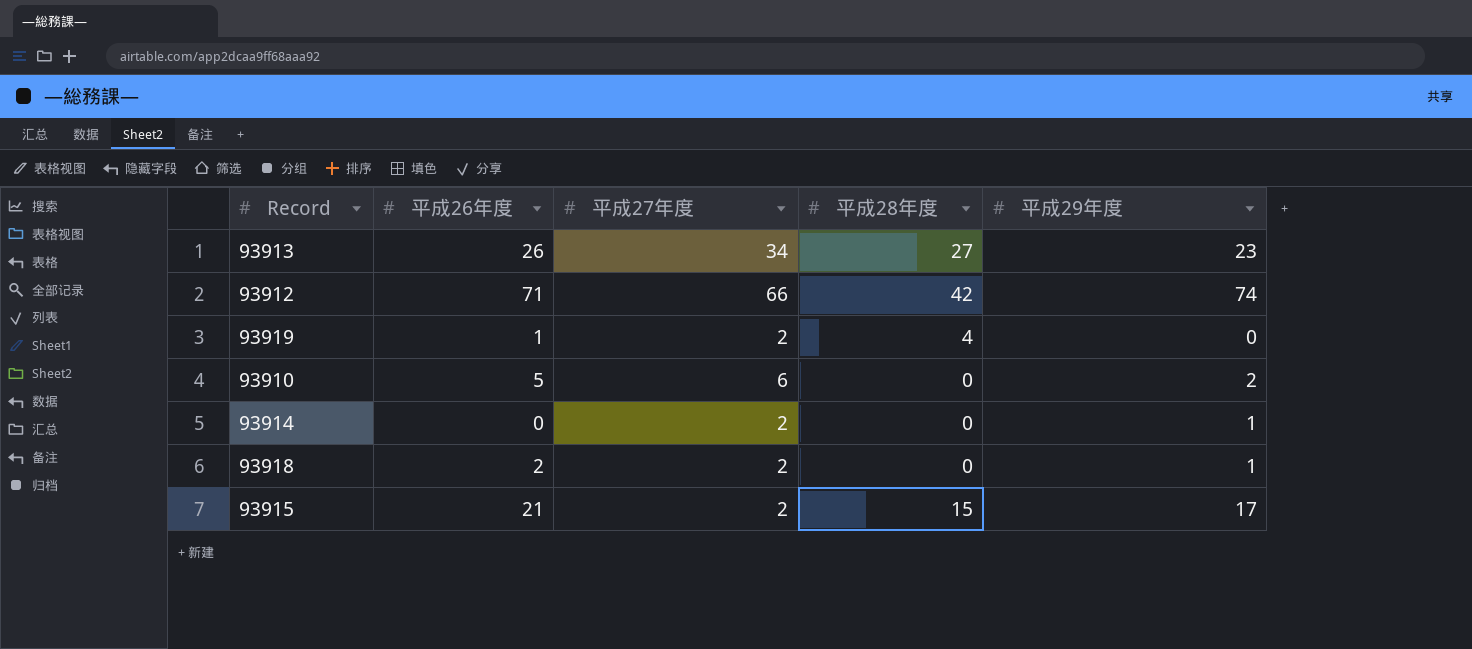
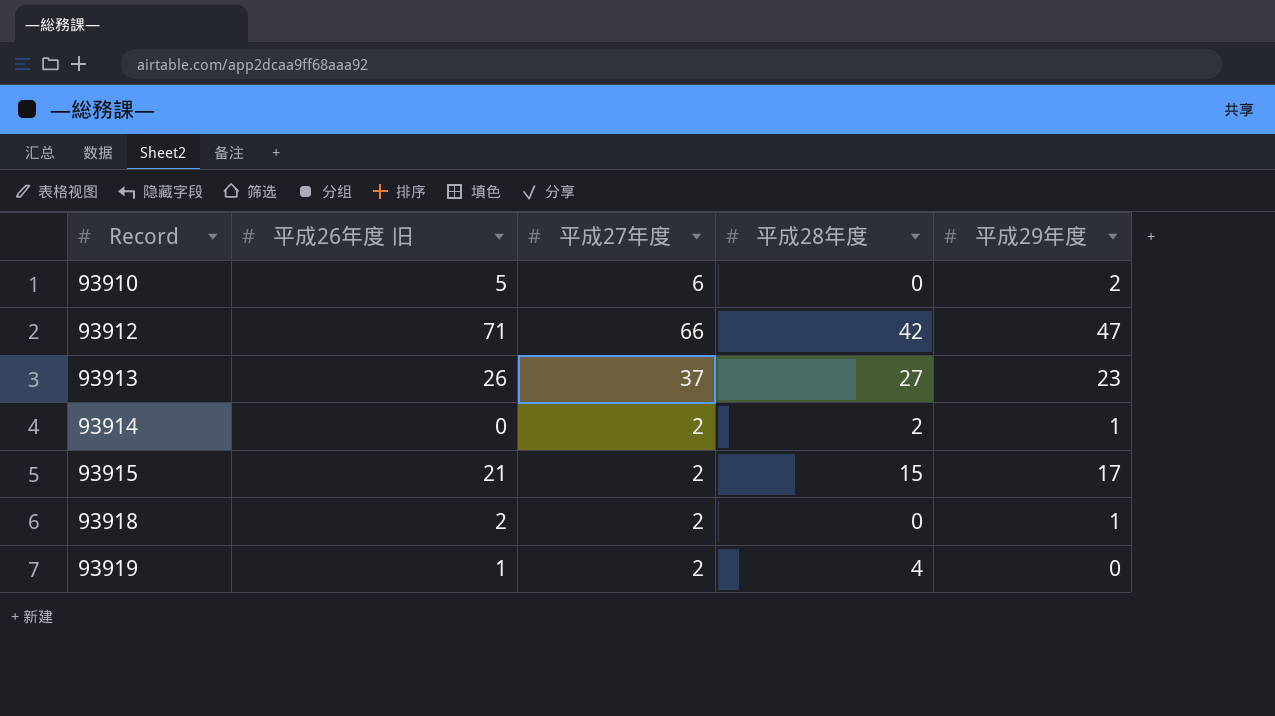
row order: none -> Record ascending
column name: 平成26年度 -> 平成26年度 旧
93912 | 平成29年度: 74 -> 47
93913 | 平成27年度: 34 -> 37
93914 | 平成28年度: 0 -> 2

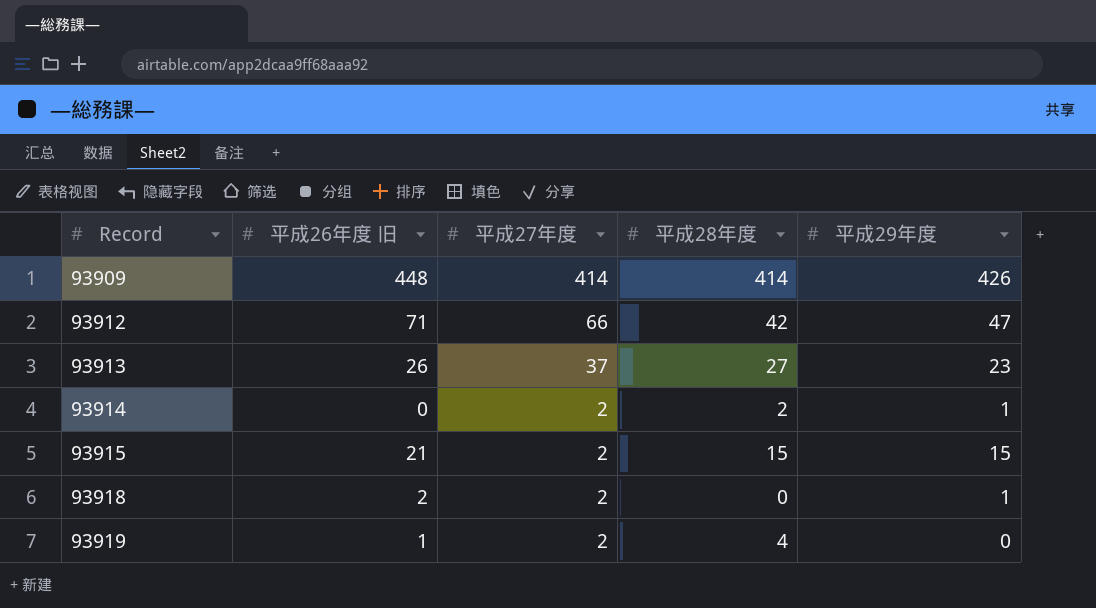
row 93910: 5 | 6 | 0 | 2 -> none
row 93909: none -> 448 | 414 | 414 | 426
93915 | 平成29年度: 17 -> 15

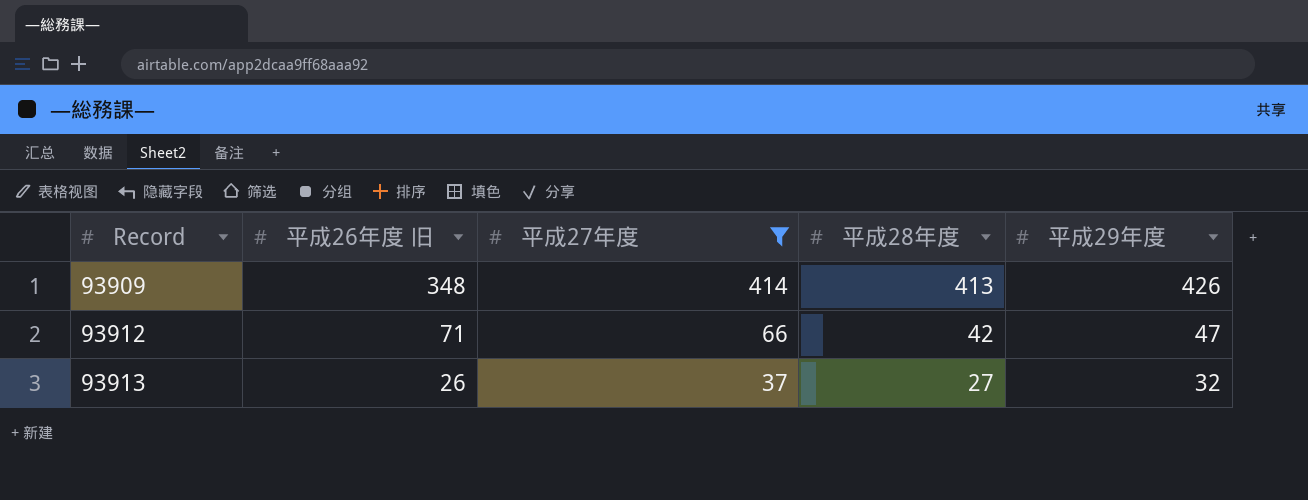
filter: none -> 平成27年度 != 2
93909 | 平成26年度 旧: 448 -> 348
93909 | 平成28年度: 414 -> 413
93913 | 平成29年度: 23 -> 32

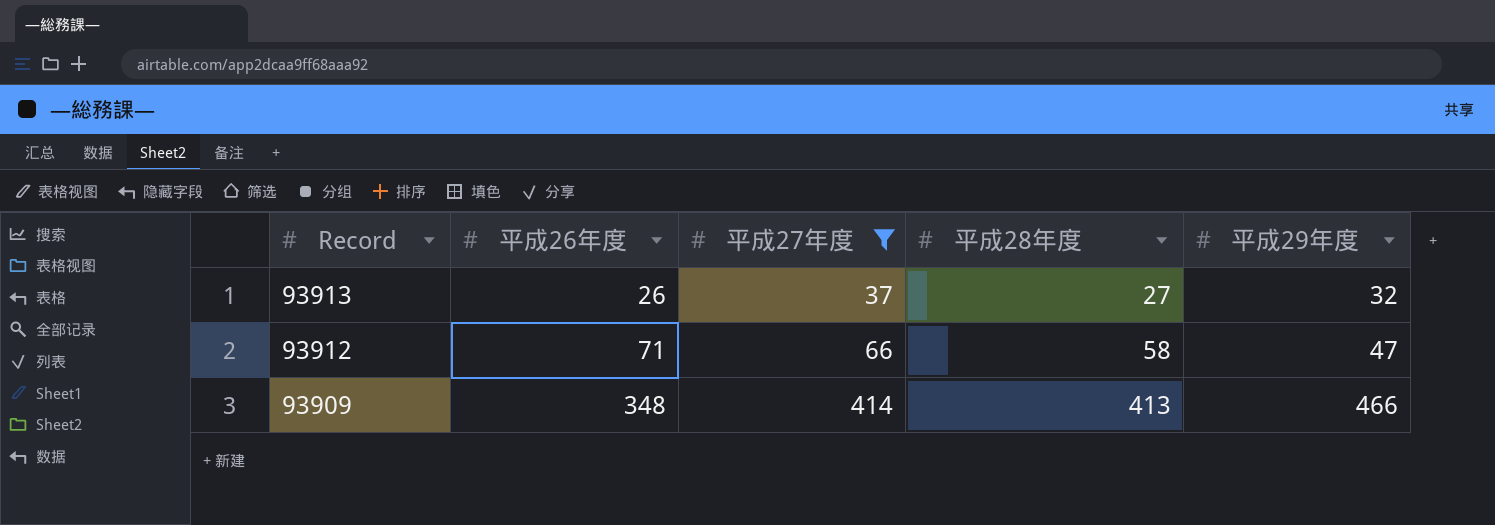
row order: Record ascending -> Record descending
column name: 平成26年度 旧 -> 平成26年度
93912 | 平成28年度: 42 -> 58
93909 | 平成29年度: 426 -> 466

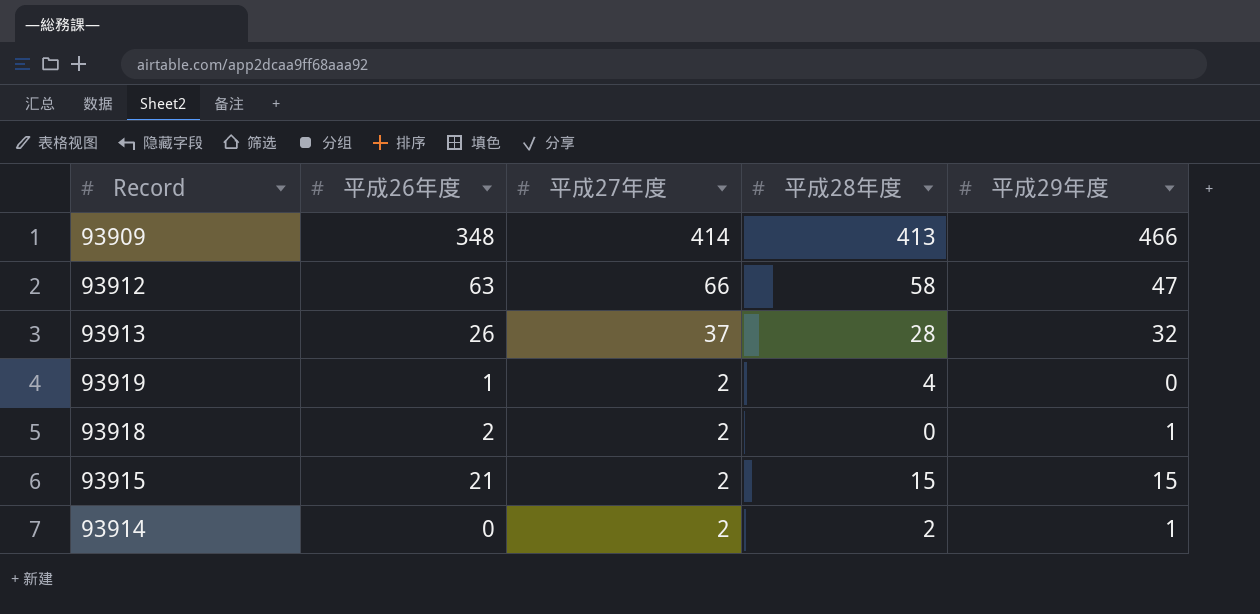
filter: 平成27年度 != 2 -> none
row order: Record descending -> 平成27年度 descending
93912 | 平成26年度: 71 -> 63
93913 | 平成28年度: 27 -> 28

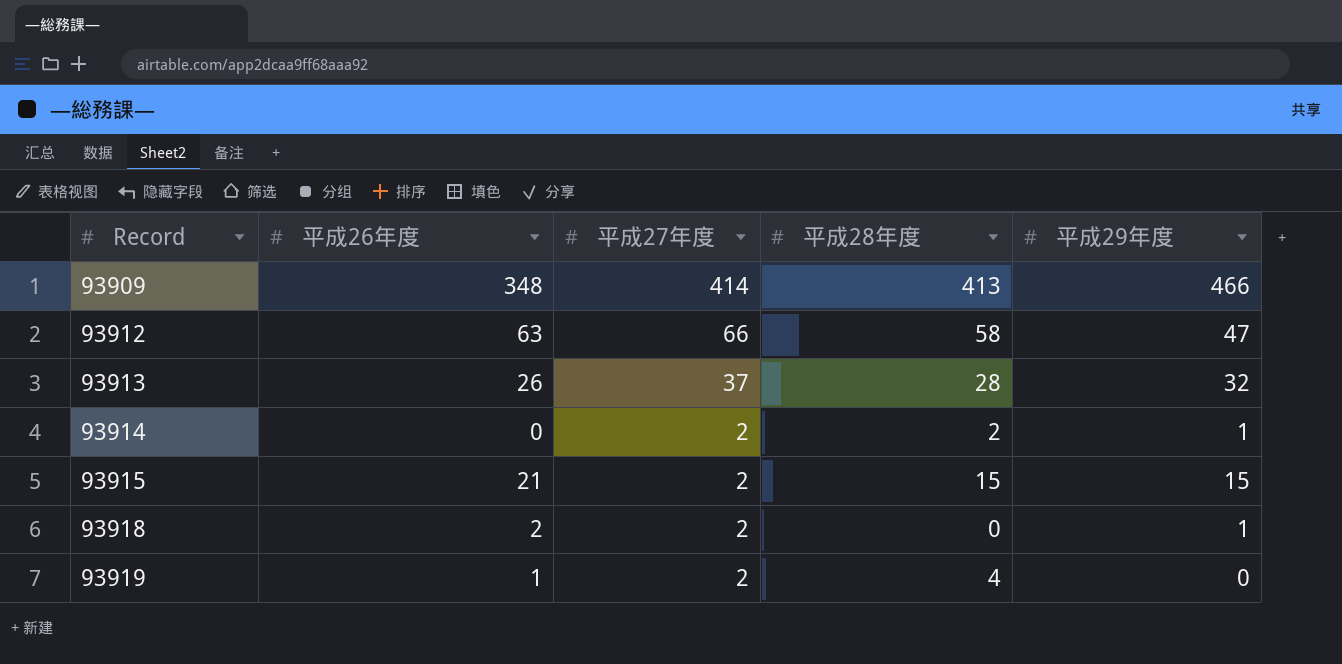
row order: 平成27年度 descending -> Record ascending

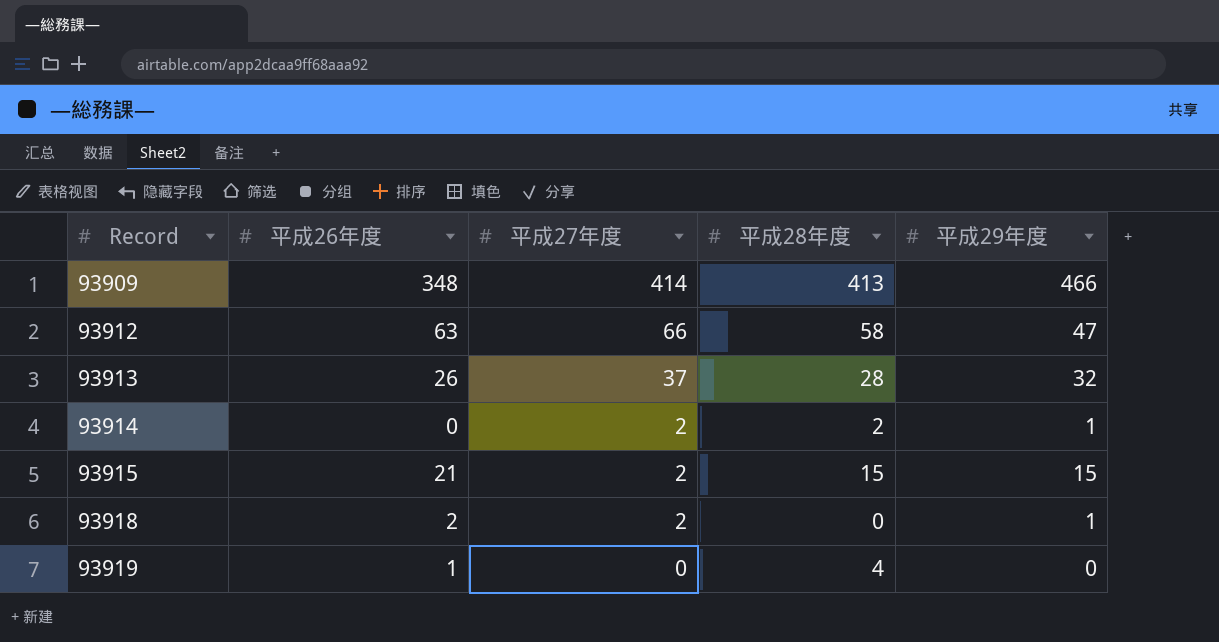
93919 | 平成27年度: 2 -> 0

